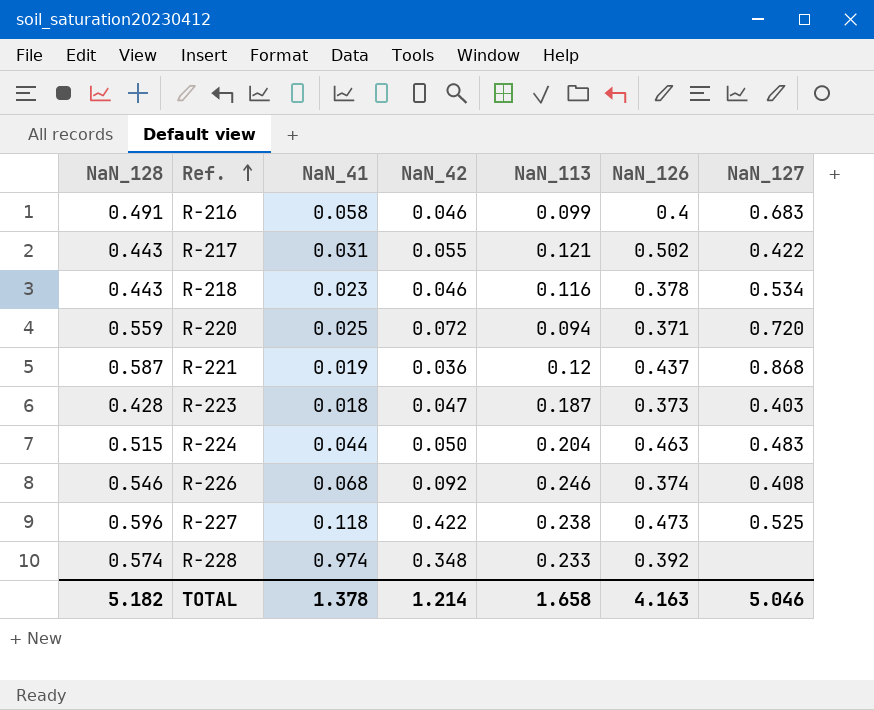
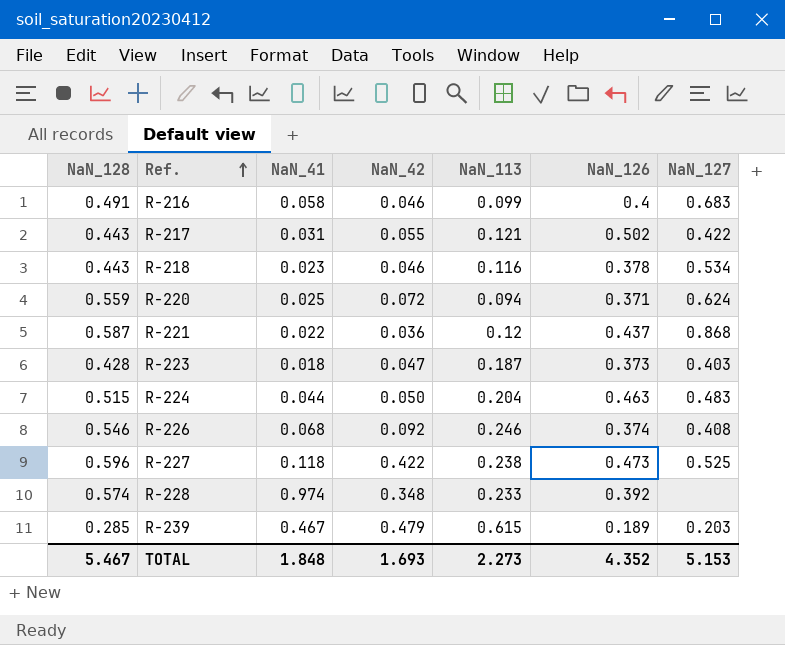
R-220 | NaN_127: 0.720 -> 0.624
R-221 | NaN_41: 0.019 -> 0.022
row R-239: none -> 0.285 | 0.467 | 0.479 | 0.615 | 0.189 | 0.203
TOTAL | NaN_128: 5.182 -> 5.467
TOTAL | NaN_41: 1.378 -> 1.848
TOTAL | NaN_42: 1.214 -> 1.693
TOTAL | NaN_113: 1.658 -> 2.273
TOTAL | NaN_126: 4.163 -> 4.352
TOTAL | NaN_127: 5.046 -> 5.153

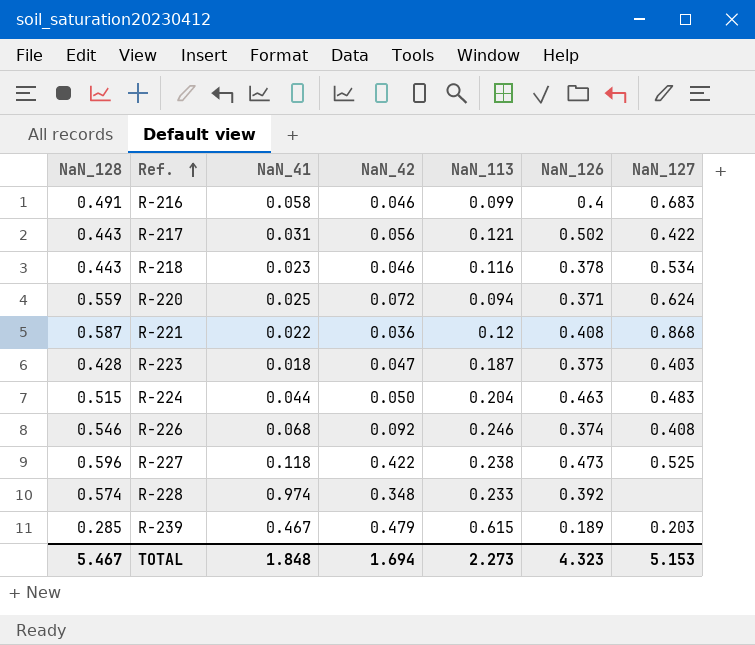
R-217 | NaN_42: 0.055 -> 0.056
R-221 | NaN_126: 0.437 -> 0.408
TOTAL | NaN_42: 1.693 -> 1.694
TOTAL | NaN_126: 4.352 -> 4.323

